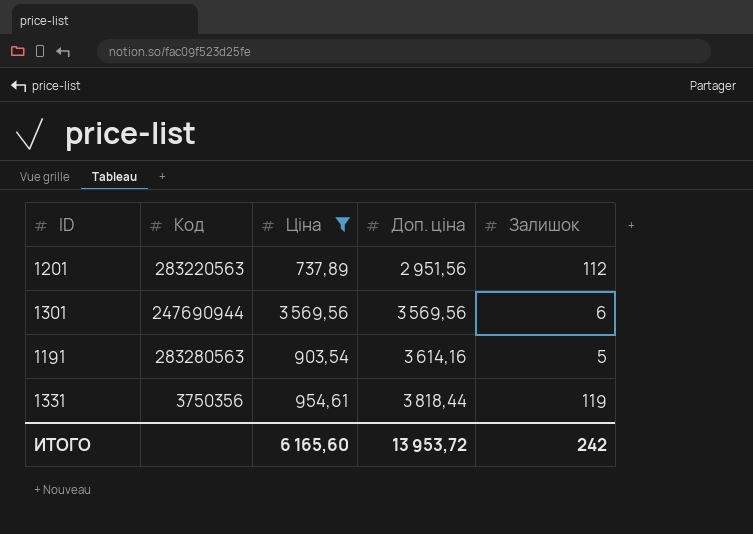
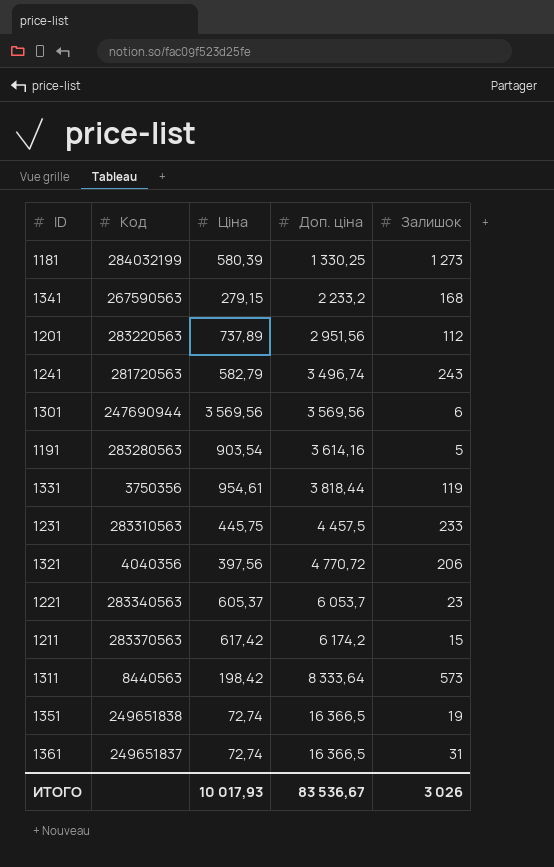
filter: Ціна >= 737,89 -> none
ИТОГО | Ціна: 6 165,60 -> 10 017,93
ИТОГО | Доп. ціна: 13 953,72 -> 83 536,67
ИТОГО | Залишок: 242 -> 3 026

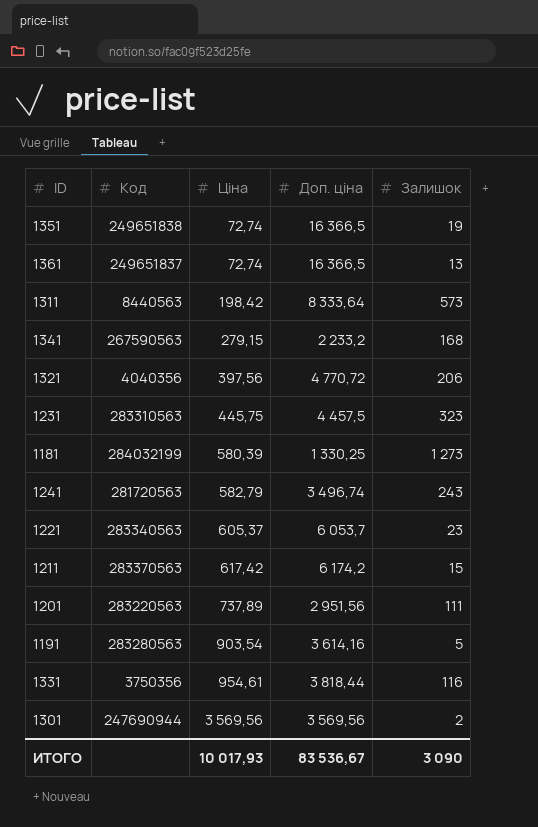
row order: Доп. ціна ascending -> Ціна ascending
1361 | Залишок: 31 -> 13
1231 | Залишок: 233 -> 323
1201 | Залишок: 112 -> 111
1331 | Залишок: 119 -> 116
1301 | Залишок: 6 -> 2
ИТОГО | Залишок: 3 026 -> 3 090

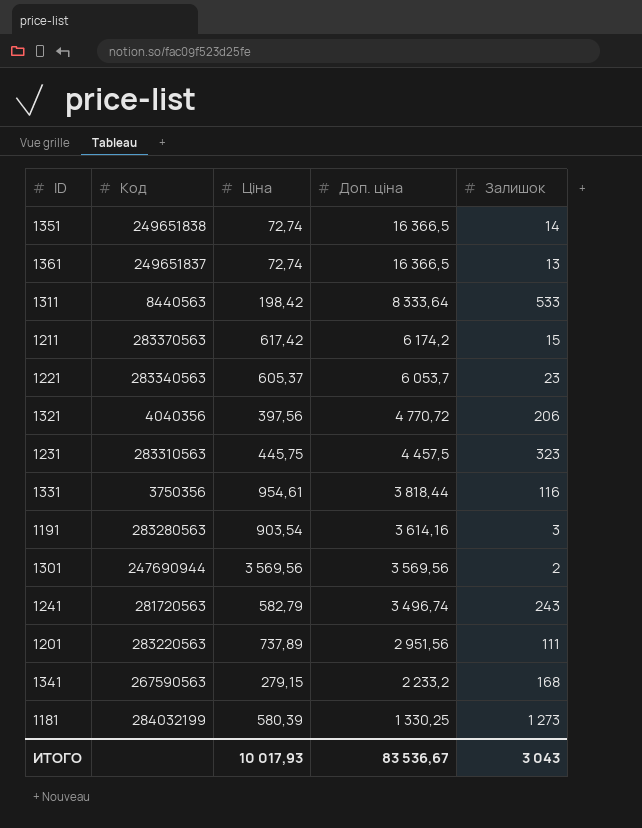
row order: Ціна ascending -> Доп. ціна descending
1351 | Залишок: 19 -> 14
1311 | Залишок: 573 -> 533
1191 | Залишок: 5 -> 3
ИТОГО | Залишок: 3 090 -> 3 043

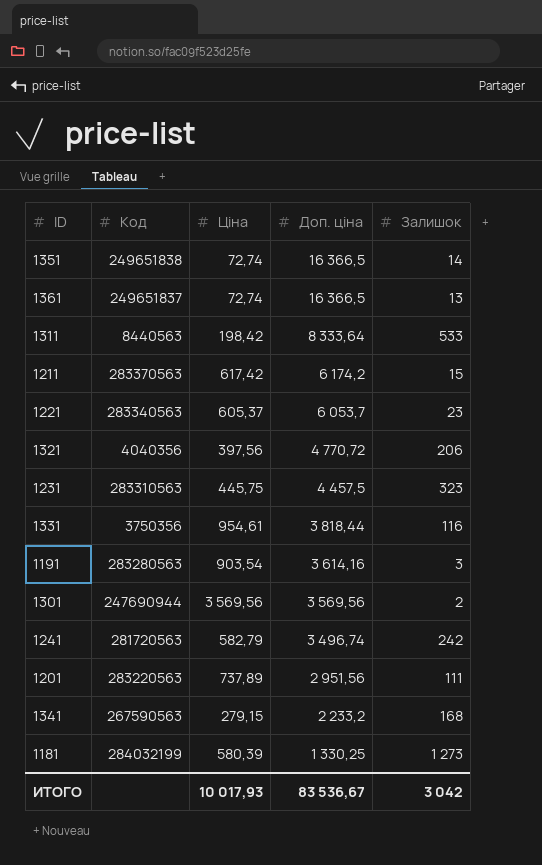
1241 | Залишок: 243 -> 242
ИТОГО | Залишок: 3 043 -> 3 042

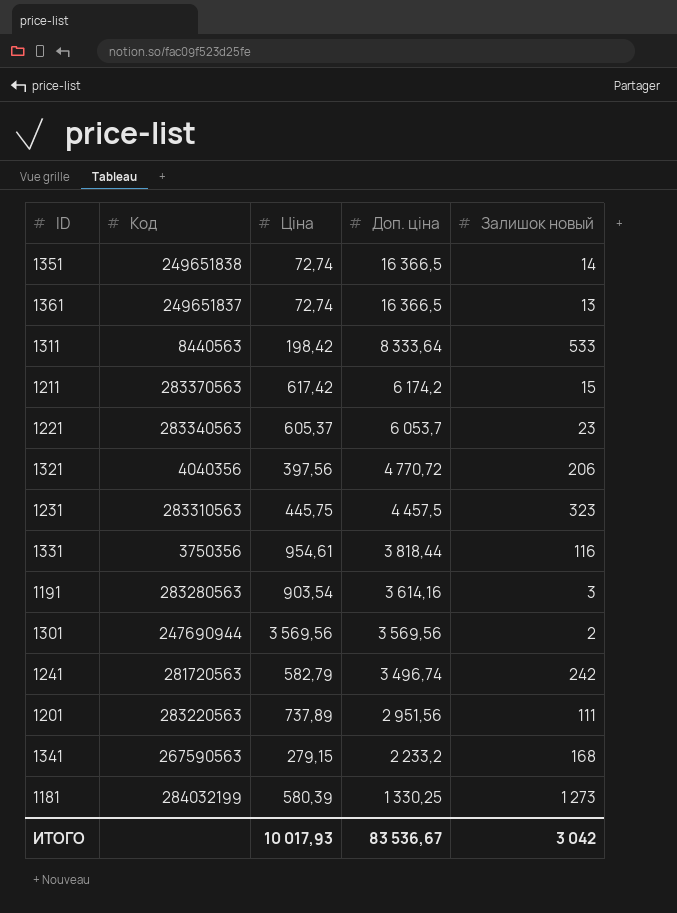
column name: Залишок -> Залишок новый

